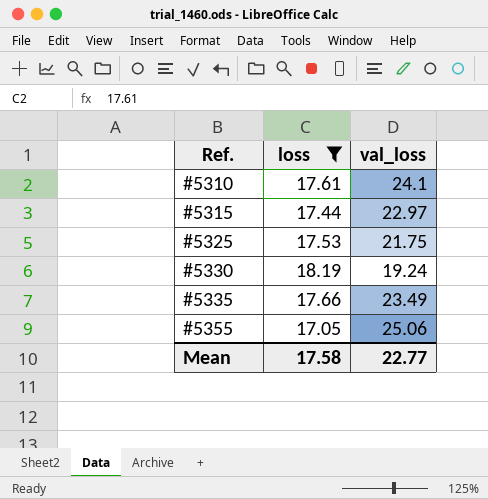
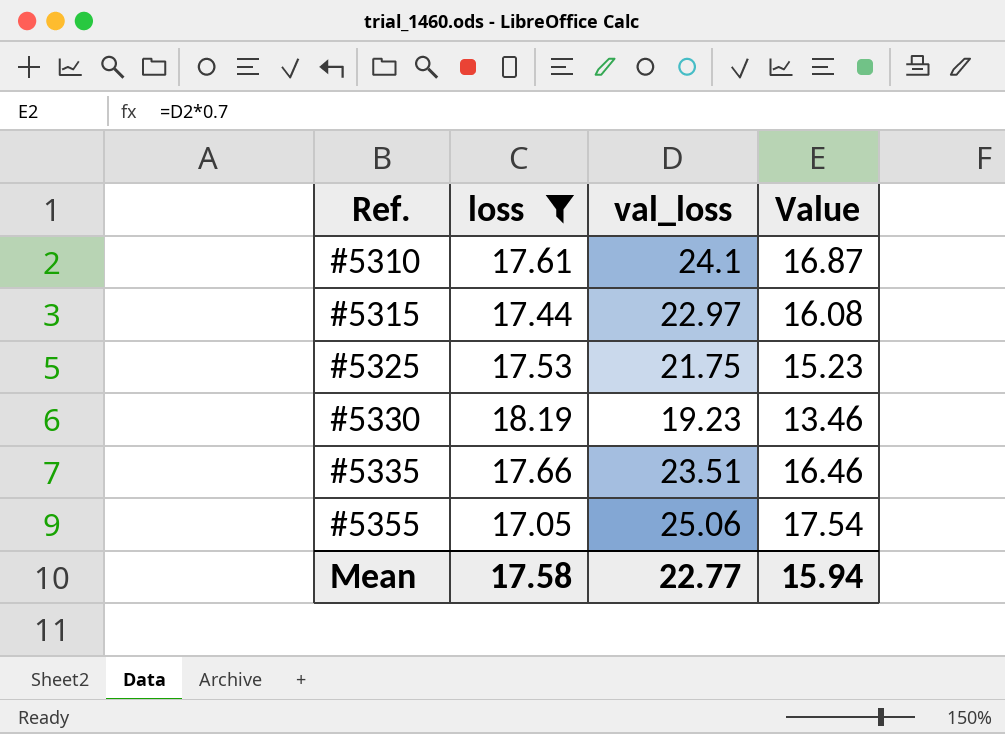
column Value | formula: none -> [val_loss] * 0.7
#5330 | val_loss: 19.24 -> 19.23
#5335 | val_loss: 23.49 -> 23.51

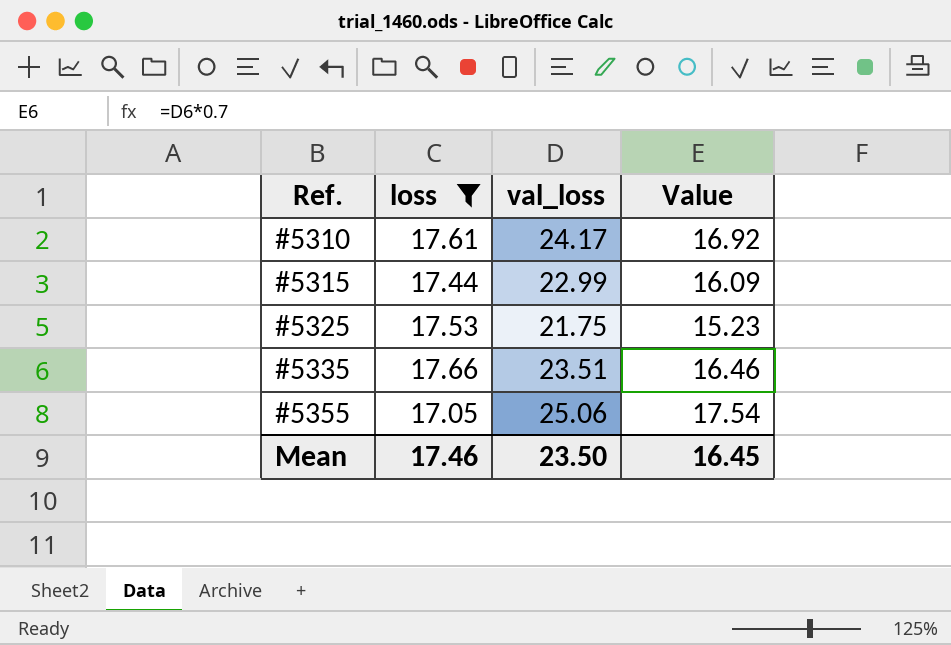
row #5330: 18.19 | 19.23 | 13.46 -> none
#5310 | val_loss: 24.1 -> 24.17
#5310 | Value: 16.87 -> 16.92
#5315 | val_loss: 22.97 -> 22.99
#5315 | Value: 16.08 -> 16.09
Mean | loss: 17.58 -> 17.46
Mean | val_loss: 22.77 -> 23.50
Mean | Value: 15.94 -> 16.45

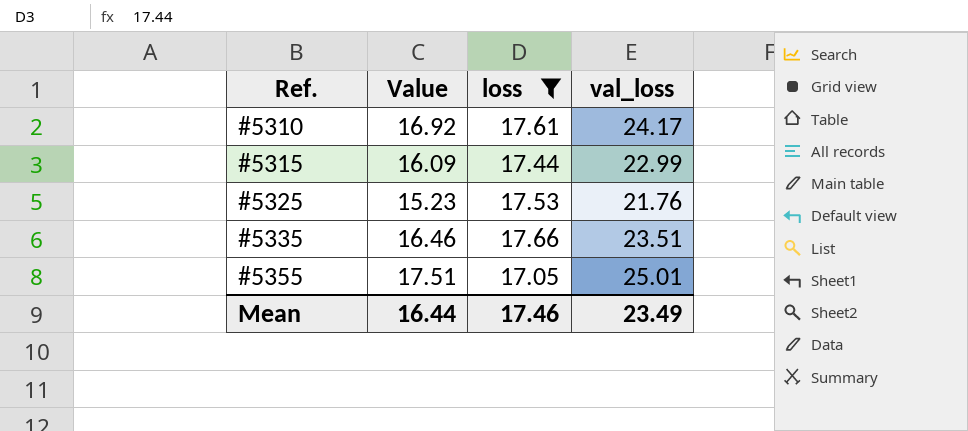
column Value | position: 4 -> 2
#5325 | val_loss: 21.75 -> 21.76
#5355 | Value: 17.54 -> 17.51
#5355 | val_loss: 25.06 -> 25.01
Mean | Value: 16.45 -> 16.44
Mean | val_loss: 23.50 -> 23.49

